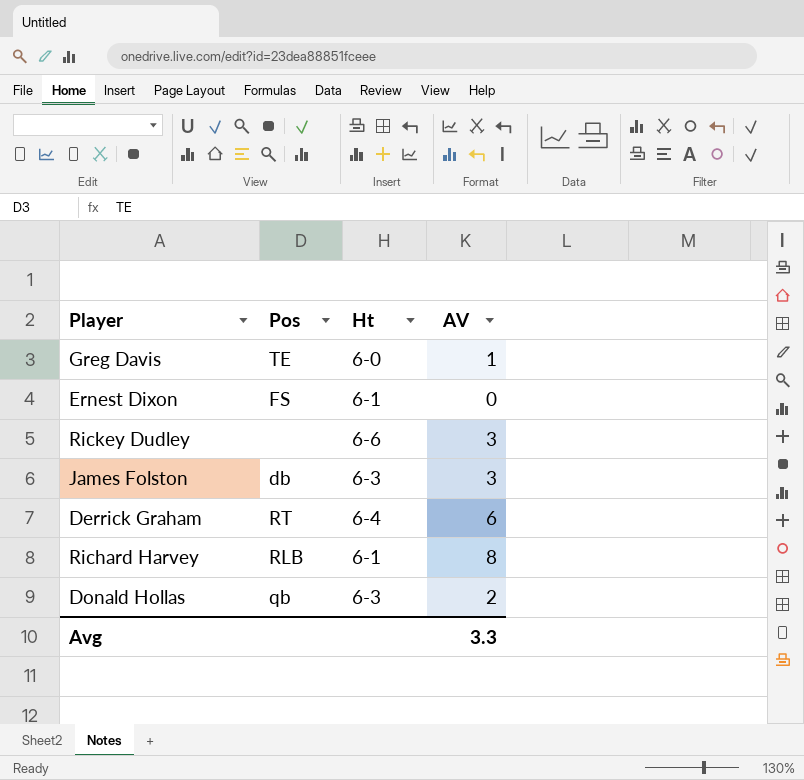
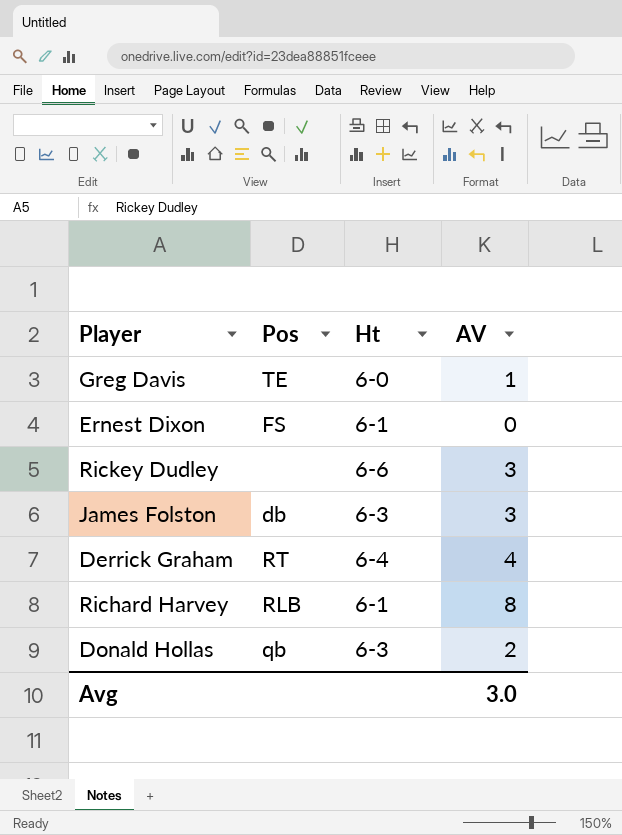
Derrick Graham | AV: 6 -> 4
Avg | AV: 3.3 -> 3.0

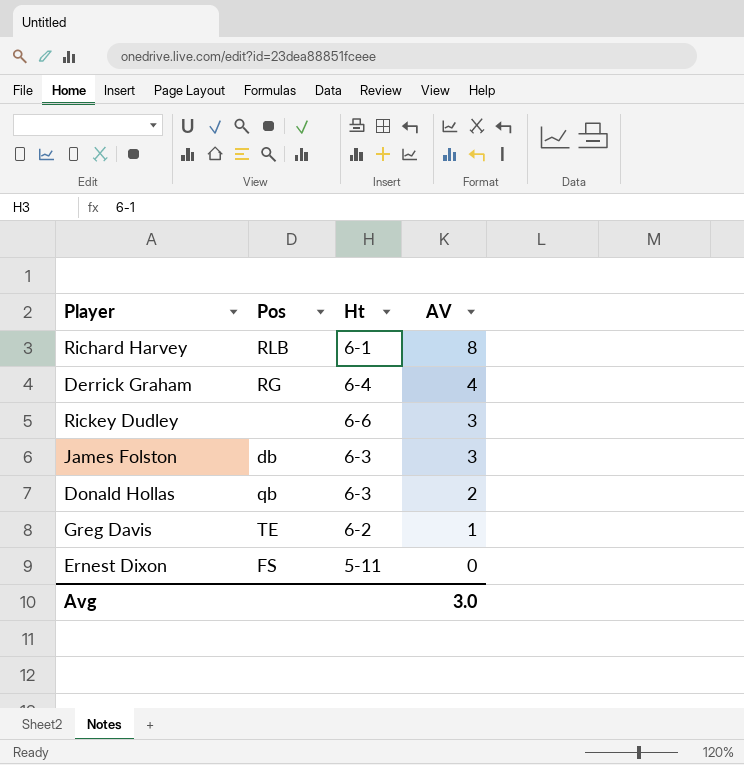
row order: none -> AV descending
Derrick Graham | Pos: RT -> RG
Greg Davis | Ht: 6-0 -> 6-2
Ernest Dixon | Ht: 6-1 -> 5-11

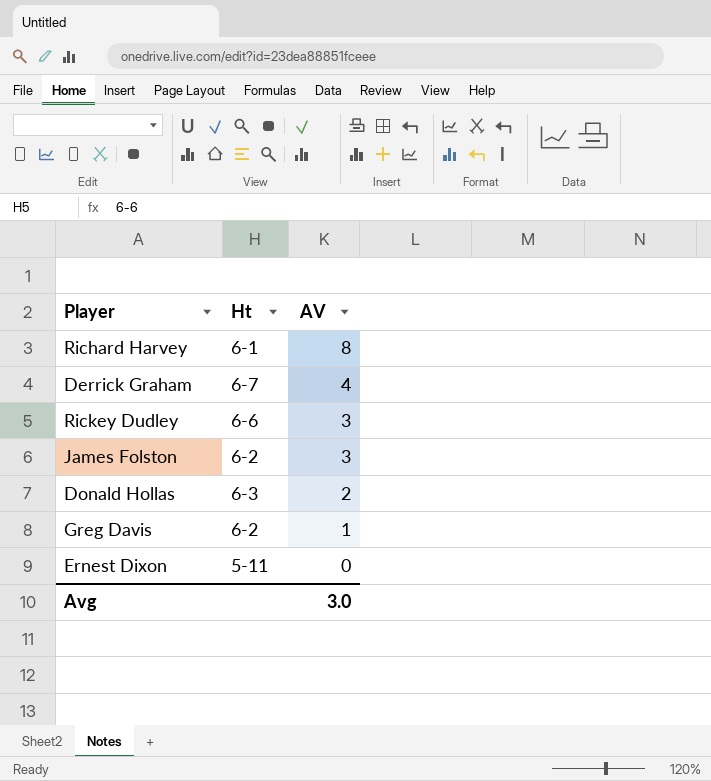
column Pos | position: 2 -> none
Derrick Graham | Ht: 6-4 -> 6-7
James Folston | Ht: 6-3 -> 6-2

